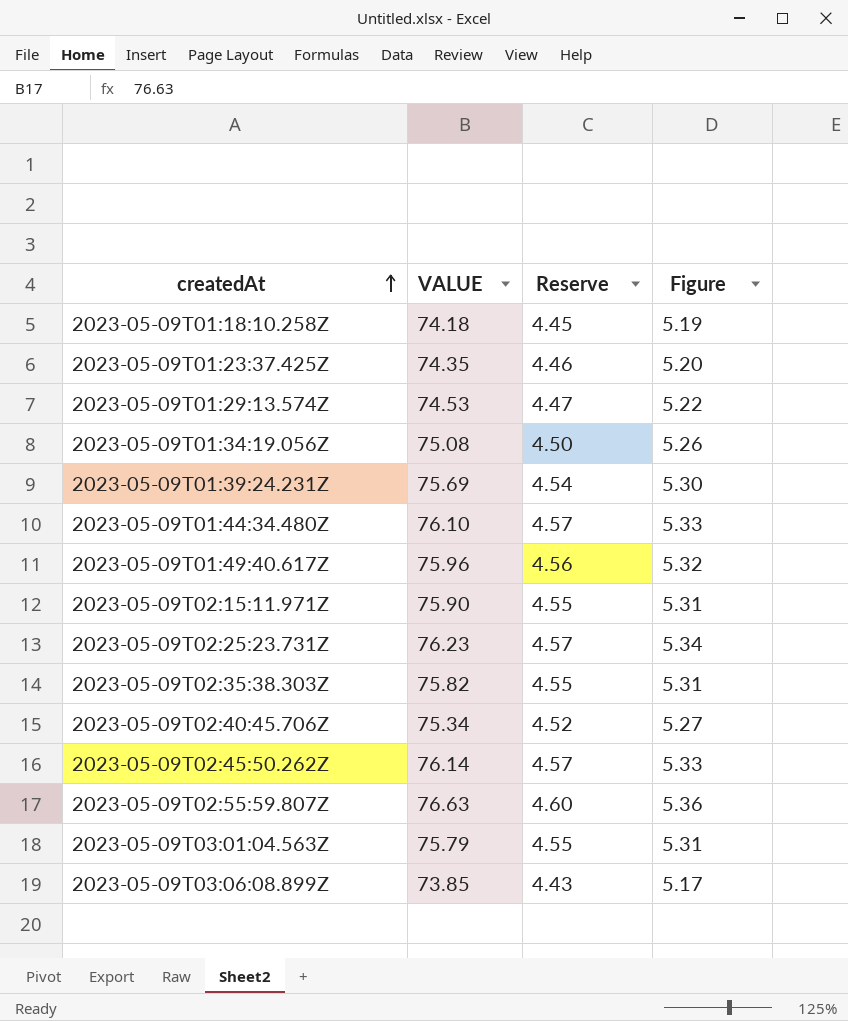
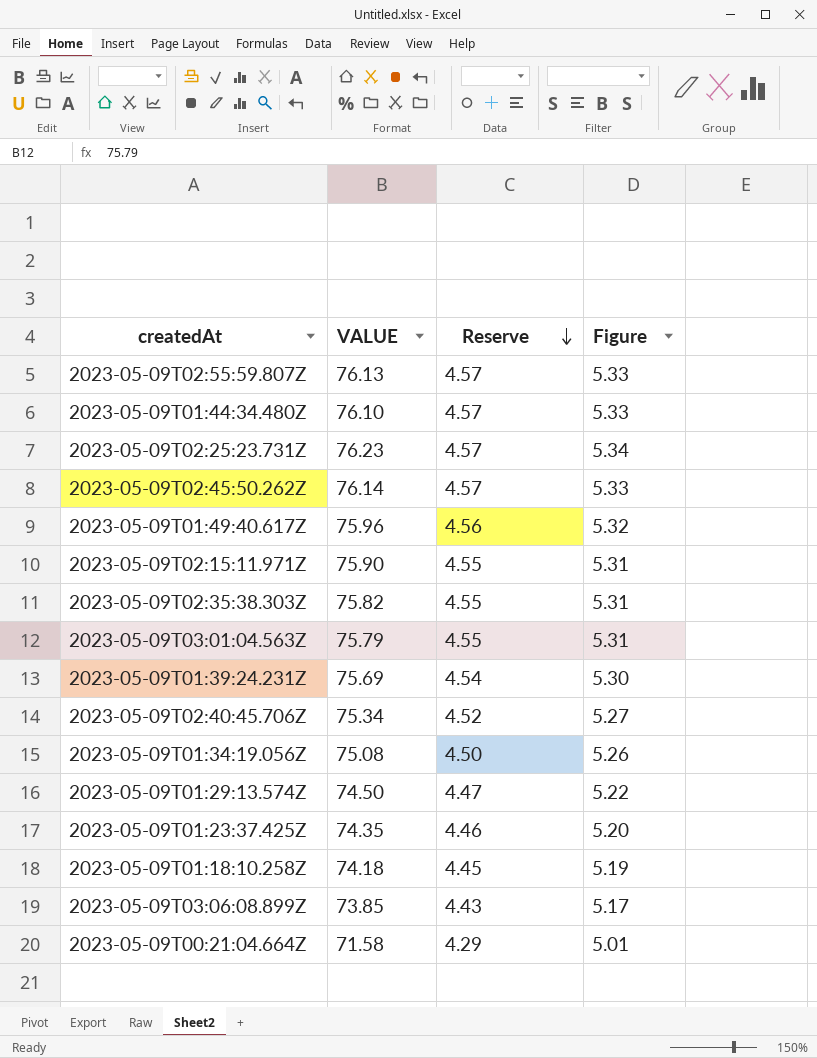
row order: createdAt ascending -> Reserve descending
2023-05-09T02:55:59.807Z | VALUE: 76.63 -> 76.13
2023-05-09T02:55:59.807Z | Reserve: 4.60 -> 4.57
2023-05-09T02:55:59.807Z | Figure: 5.36 -> 5.33
2023-05-09T01:29:13.574Z | VALUE: 74.53 -> 74.50
row 2023-05-09T00:21:04.664Z: none -> 71.58 | 4.29 | 5.01

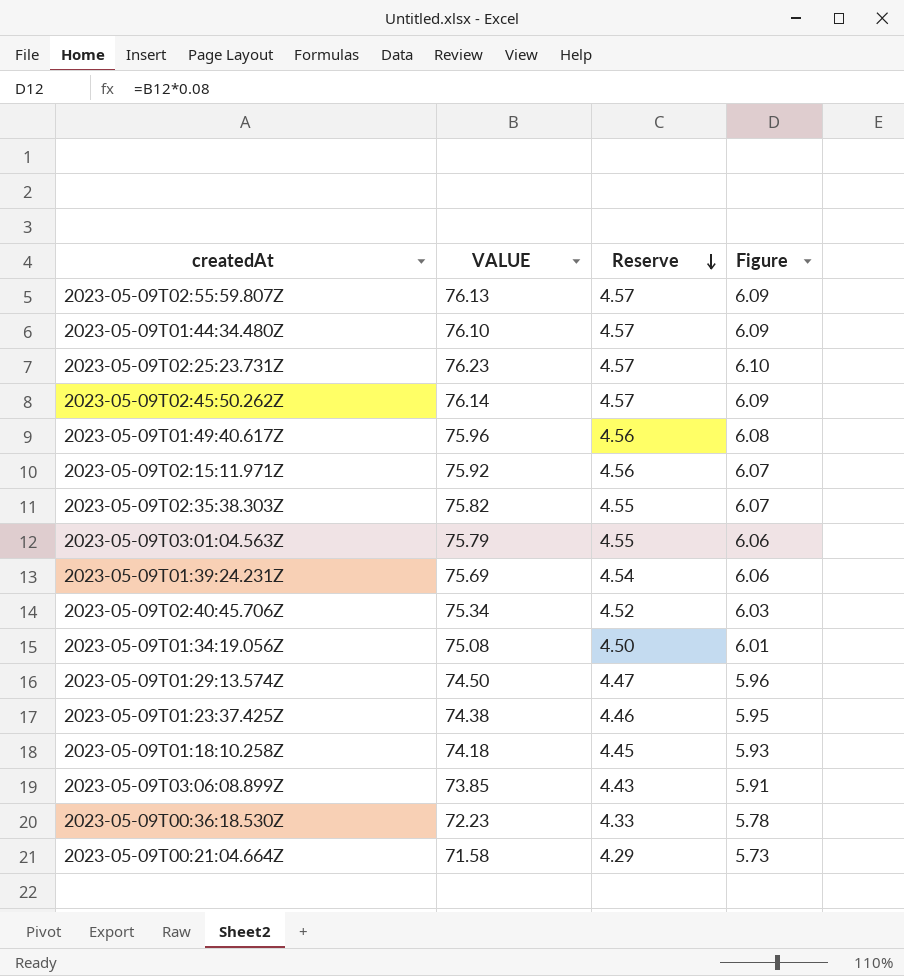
column Figure | formula: [VALUE] * 0.07 -> [VALUE] * 0.08
2023-05-09T02:15:11.971Z | VALUE: 75.90 -> 75.92
2023-05-09T02:15:11.971Z | Reserve: 4.55 -> 4.56
2023-05-09T01:23:37.425Z | VALUE: 74.35 -> 74.38
row 2023-05-09T00:36:18.530Z: none -> 72.23 | 4.33 | 5.78

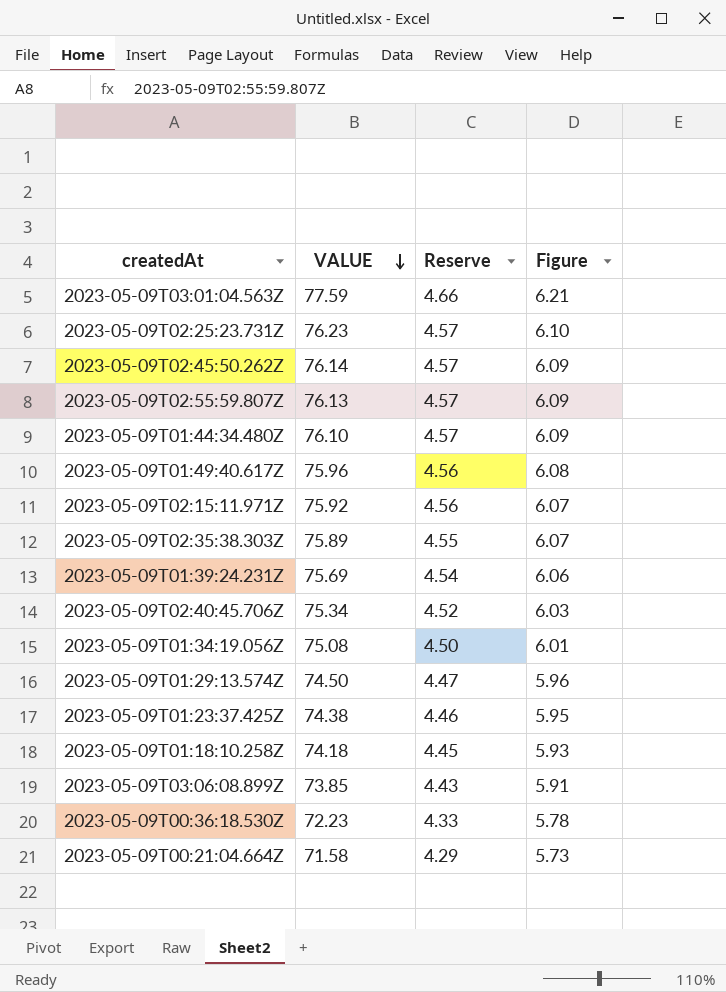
row order: Reserve descending -> VALUE descending
2023-05-09T03:01:04.563Z | VALUE: 75.79 -> 77.59
2023-05-09T03:01:04.563Z | Reserve: 4.55 -> 4.66
2023-05-09T03:01:04.563Z | Figure: 6.06 -> 6.21
2023-05-09T02:35:38.303Z | VALUE: 75.82 -> 75.89

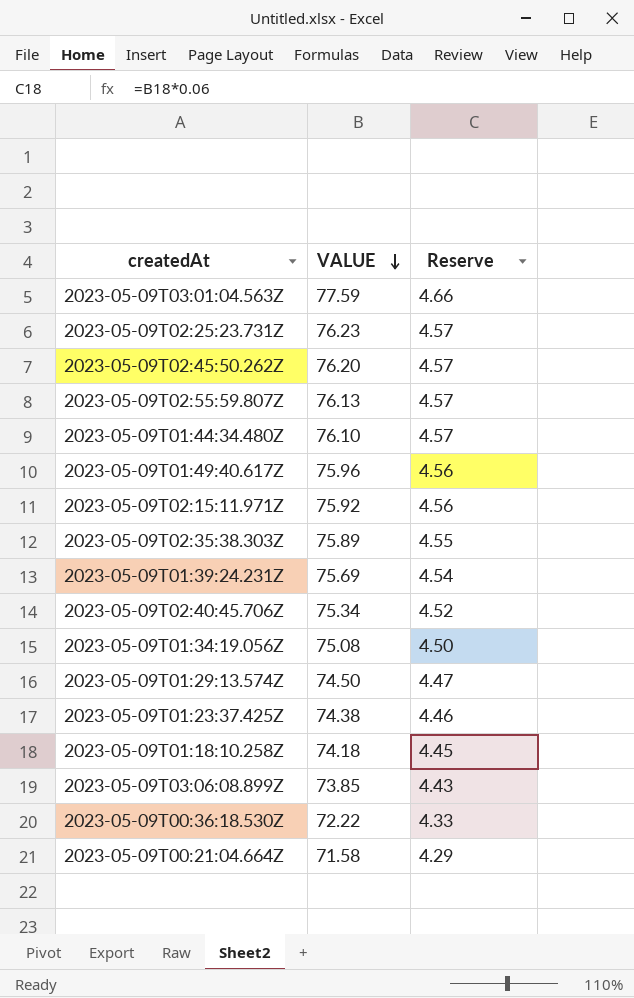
column Figure | formula: [VALUE] * 0.08 -> none
2023-05-09T02:45:50.262Z | VALUE: 76.14 -> 76.20
2023-05-09T00:36:18.530Z | VALUE: 72.23 -> 72.22

